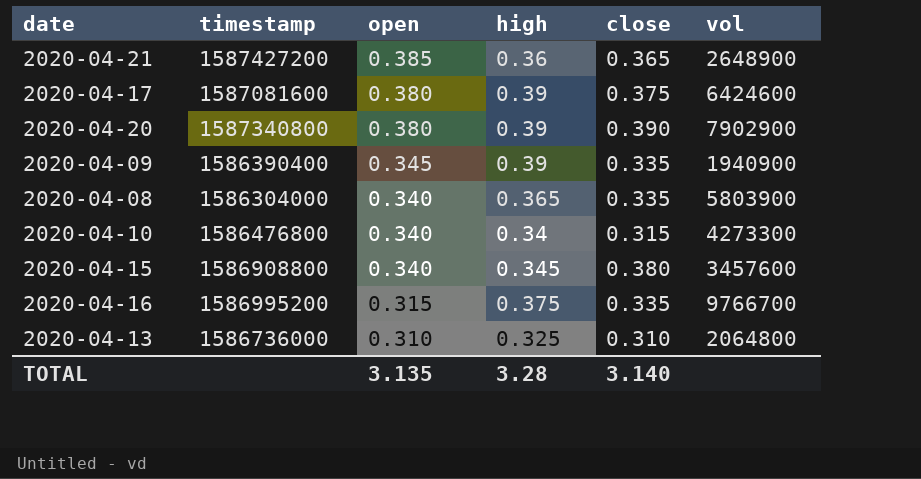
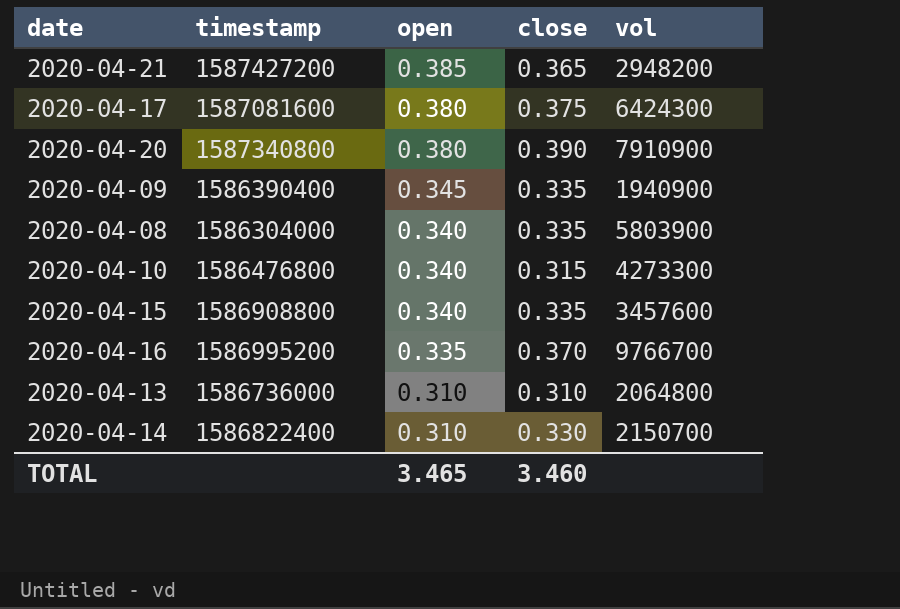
column high | position: 4 -> none
2020-04-21 | vol: 2648900 -> 2948200
2020-04-17 | vol: 6424600 -> 6424300
2020-04-20 | vol: 7902900 -> 7910900
2020-04-15 | close: 0.380 -> 0.335
2020-04-16 | open: 0.315 -> 0.335
2020-04-16 | close: 0.335 -> 0.370
row 2020-04-14: none -> 1586822400 | 0.310 | 0.330 | 2150700
TOTAL | open: 3.135 -> 3.465
TOTAL | close: 3.140 -> 3.460

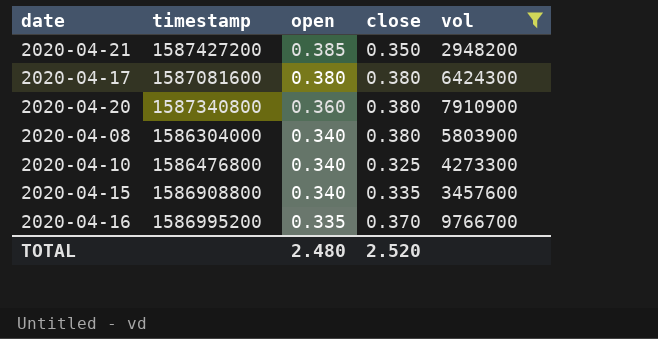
filter: none -> vol >= 2948200
2020-04-21 | close: 0.365 -> 0.350
2020-04-17 | close: 0.375 -> 0.380
2020-04-20 | open: 0.380 -> 0.360
2020-04-20 | close: 0.390 -> 0.380
2020-04-08 | close: 0.335 -> 0.380
2020-04-10 | close: 0.315 -> 0.325
TOTAL | open: 3.465 -> 2.480
TOTAL | close: 3.460 -> 2.520

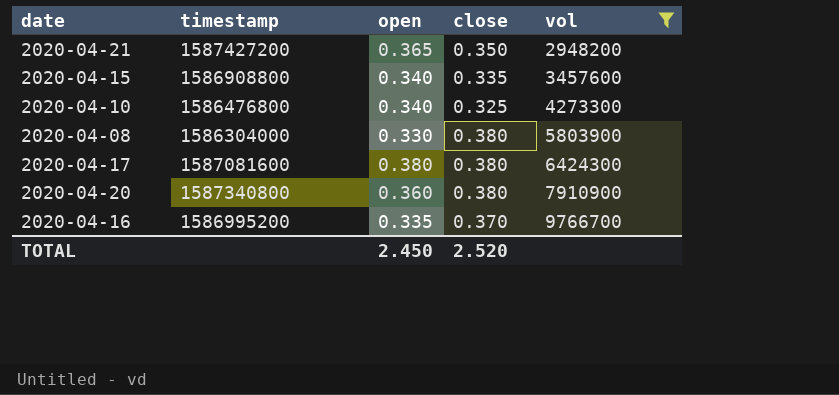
row order: open descending -> vol ascending
2020-04-21 | open: 0.385 -> 0.365
2020-04-08 | open: 0.340 -> 0.330
TOTAL | open: 2.480 -> 2.450

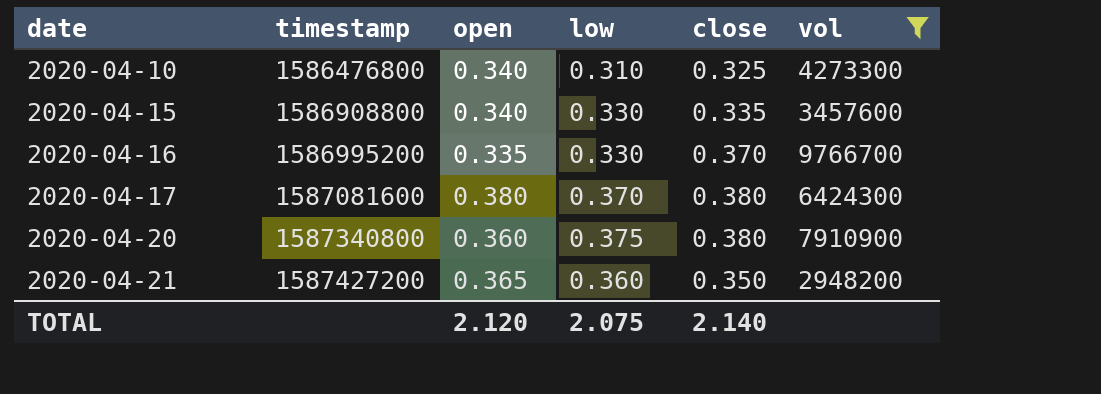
row order: vol ascending -> date ascending
column low | position: none -> 4
row 2020-04-08: 1586304000 | 0.330 | 0.380 | 5803900 -> none
TOTAL | open: 2.450 -> 2.120
TOTAL | close: 2.520 -> 2.140

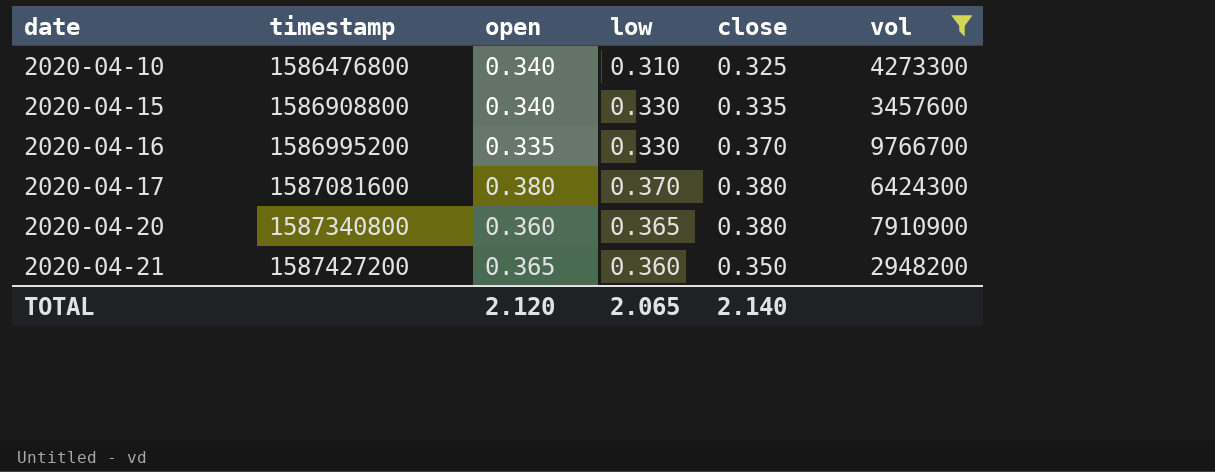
2020-04-20 | low: 0.375 -> 0.365
TOTAL | low: 2.075 -> 2.065

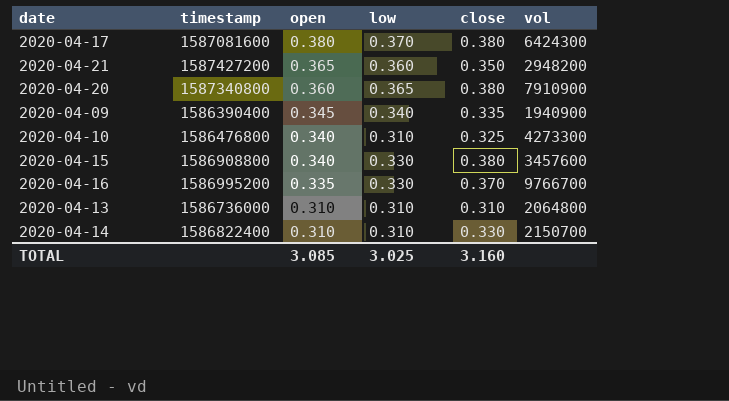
filter: vol >= 2948200 -> none
row order: date ascending -> open descending
2020-04-15 | close: 0.335 -> 0.380
TOTAL | open: 2.120 -> 3.085
TOTAL | low: 2.065 -> 3.025
TOTAL | close: 2.140 -> 3.160

